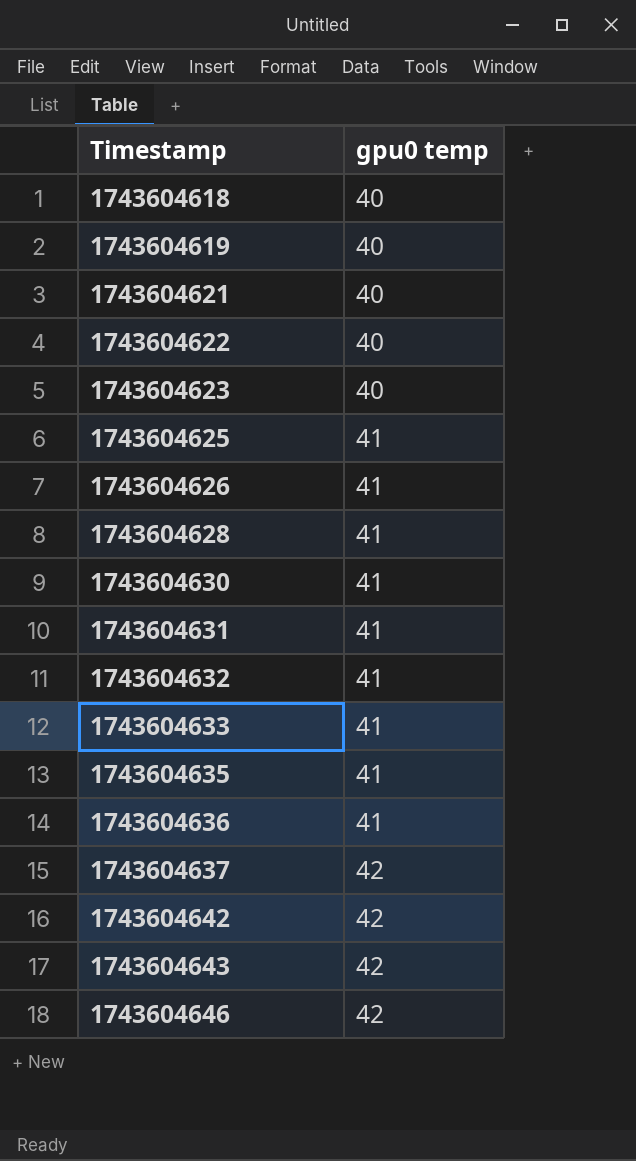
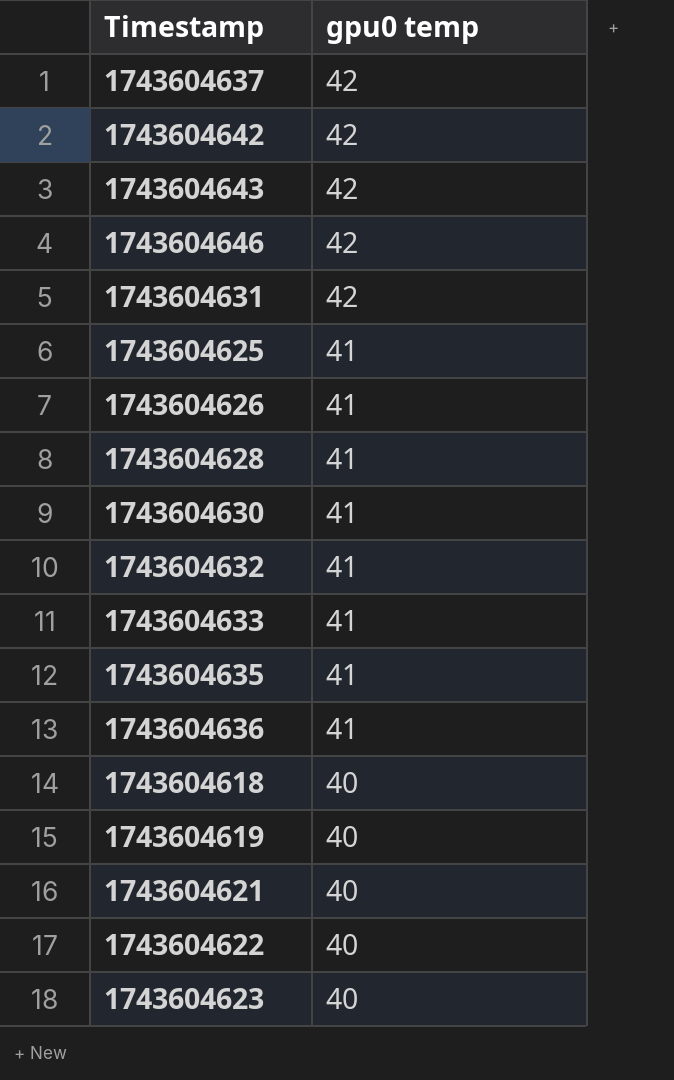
row order: Timestamp ascending -> gpu0 temp descending
1743604631 | gpu0 temp: 41 -> 42

